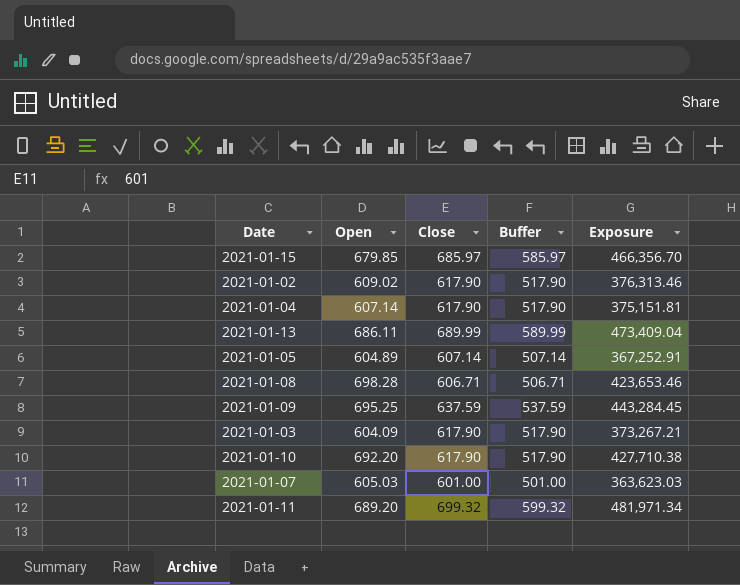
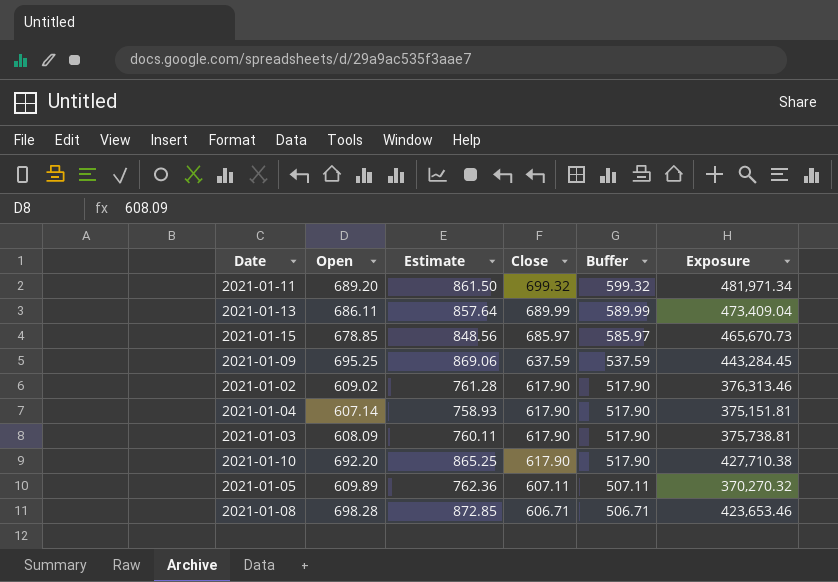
row order: none -> Close descending
column Estimate | formula: none -> [Open] * 1.25
row 2021-01-07: 605.03 | 601.00 | 501.00 | 363,623.03 -> none
2021-01-15 | Open: 679.85 -> 678.85
2021-01-15 | Exposure: 466,356.70 -> 465,670.73
2021-01-03 | Open: 604.09 -> 608.09
2021-01-03 | Exposure: 373,267.21 -> 375,738.81
2021-01-05 | Open: 604.89 -> 609.89
2021-01-05 | Close: 607.14 -> 607.11
2021-01-05 | Buffer: 507.14 -> 507.11
2021-01-05 | Exposure: 367,252.91 -> 370,270.32

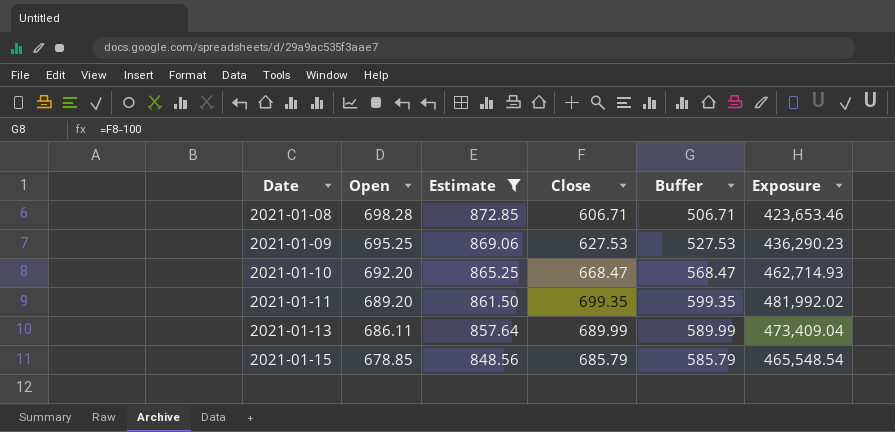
filter: none -> Estimate >= 848.56
row order: Close descending -> Date ascending
2021-01-09 | Close: 637.59 -> 627.53
2021-01-09 | Buffer: 537.59 -> 527.53
2021-01-09 | Exposure: 443,284.45 -> 436,290.23
2021-01-10 | Close: 617.90 -> 668.47
2021-01-10 | Buffer: 517.90 -> 568.47
2021-01-10 | Exposure: 427,710.38 -> 462,714.93
2021-01-11 | Close: 699.32 -> 699.35
2021-01-11 | Buffer: 599.32 -> 599.35
2021-01-11 | Exposure: 481,971.34 -> 481,992.02
2021-01-15 | Close: 685.97 -> 685.79
2021-01-15 | Buffer: 585.97 -> 585.79
2021-01-15 | Exposure: 465,670.73 -> 465,548.54

